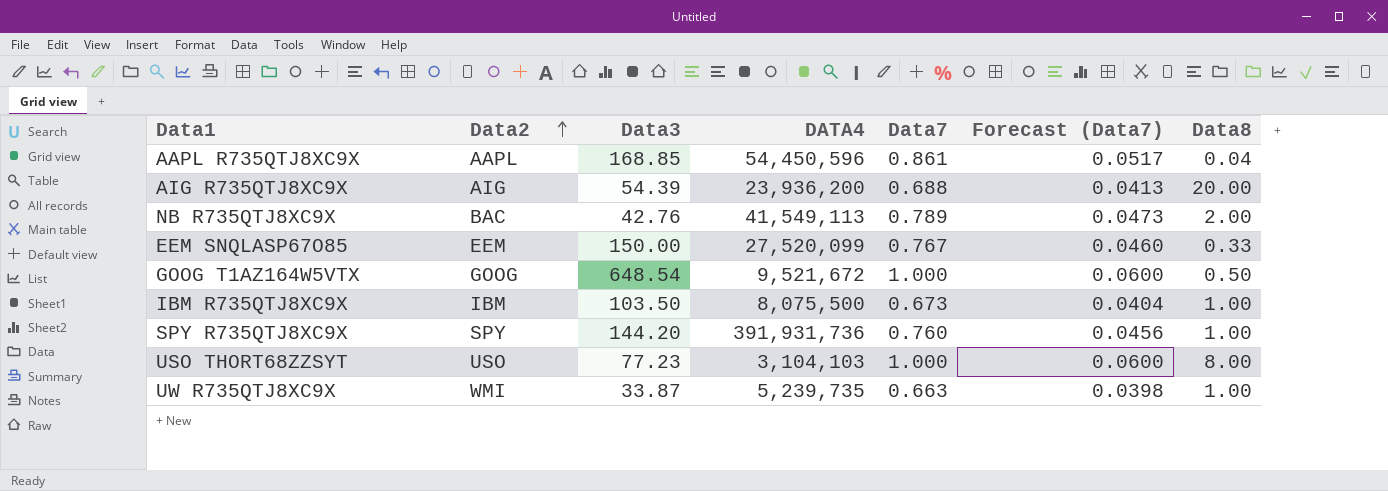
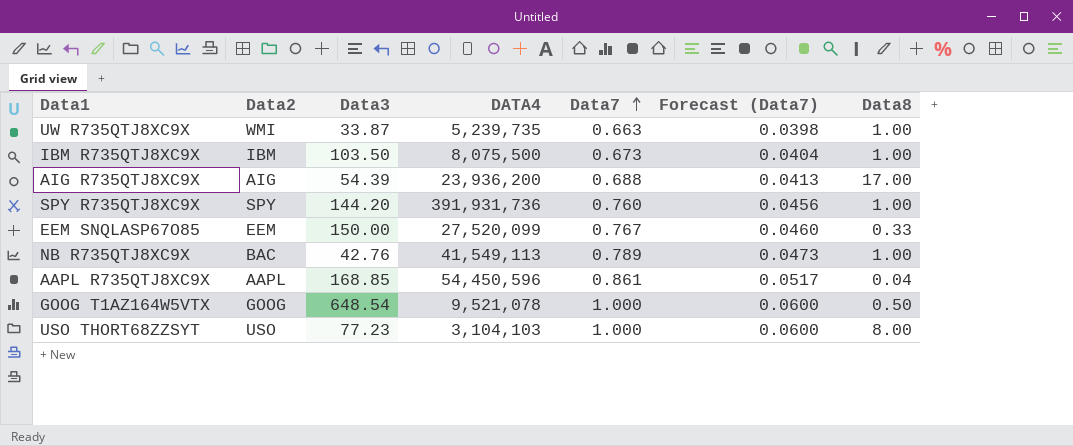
row order: Data2 ascending -> Data7 ascending
AIG R735QTJ8XC9X | Data8: 20.00 -> 17.00
NB R735QTJ8XC9X | Data8: 2.00 -> 1.00
GOOG T1AZ164W5VTX | DATA4: 9,521,672 -> 9,521,078

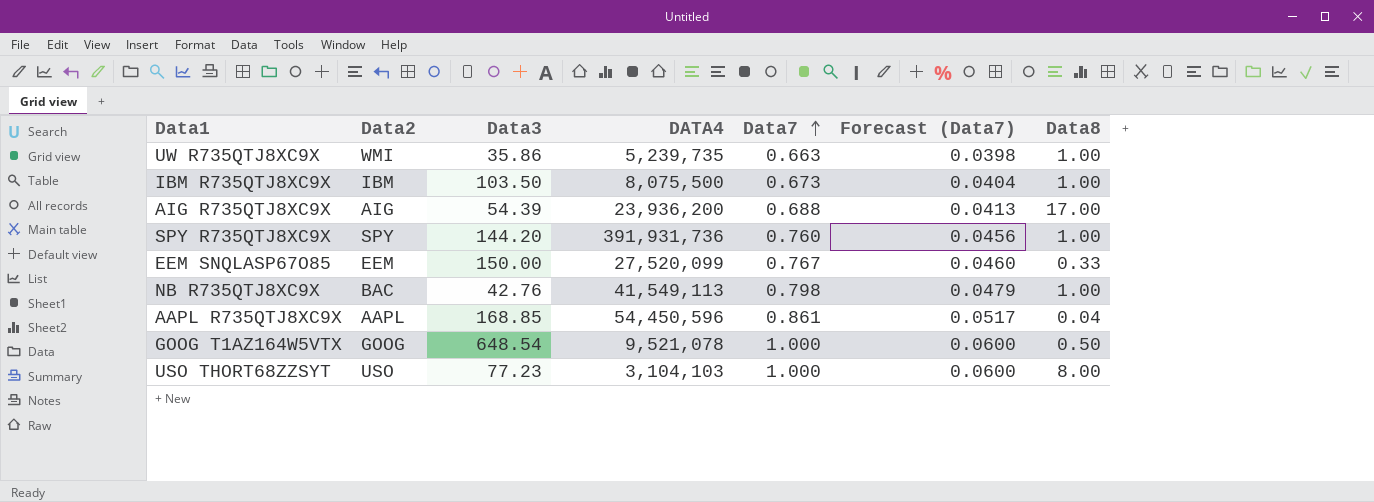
UW R735QTJ8XC9X | Data3: 33.87 -> 35.86
NB R735QTJ8XC9X | Data7: 0.789 -> 0.798
NB R735QTJ8XC9X | Forecast (Data7): 0.0473 -> 0.0479

